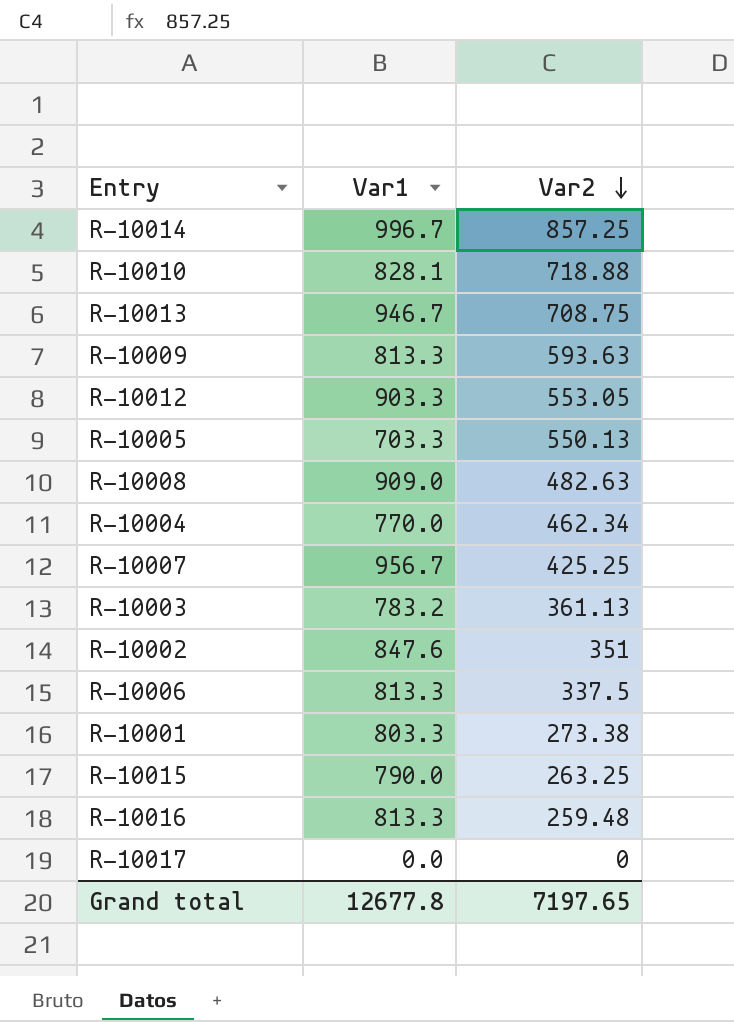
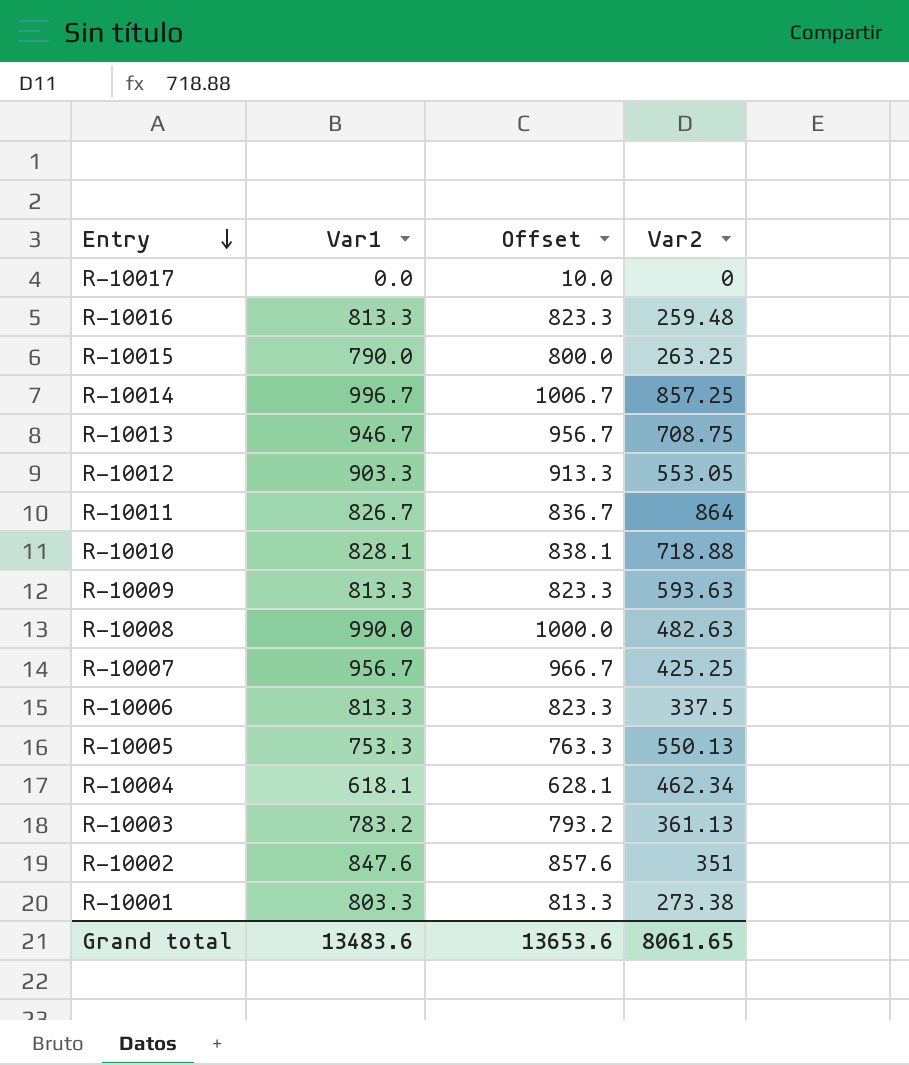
row order: Var2 descending -> Entry descending
column Offset | formula: none -> [Var1] + 10
row R-10011: none -> 826.7 | 836.7 | 864
R-10008 | Var1: 909.0 -> 990.0
R-10005 | Var1: 703.3 -> 753.3
R-10004 | Var1: 770.0 -> 618.1
Grand total | Var1: 12677.8 -> 13483.6
Grand total | Var2: 7197.65 -> 8061.65

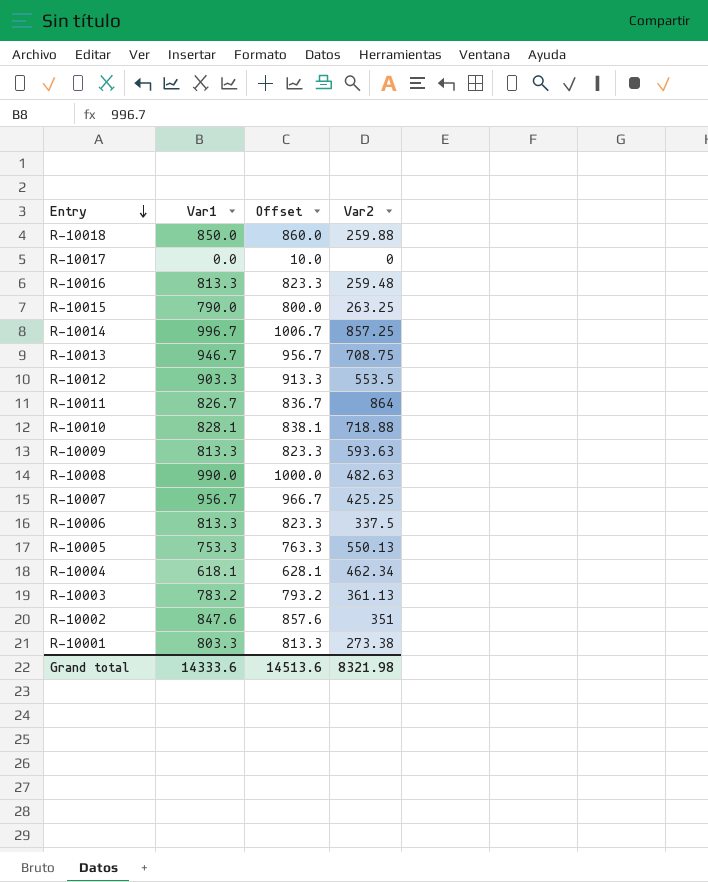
row R-10018: none -> 850.0 | 860.0 | 259.88
R-10012 | Var2: 553.05 -> 553.5
Grand total | Var1: 13483.6 -> 14333.6
Grand total | Offset: 13653.6 -> 14513.6
Grand total | Var2: 8061.65 -> 8321.98

